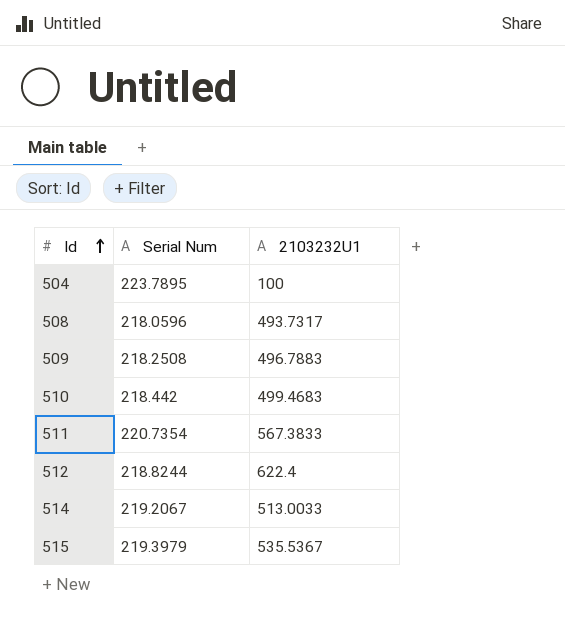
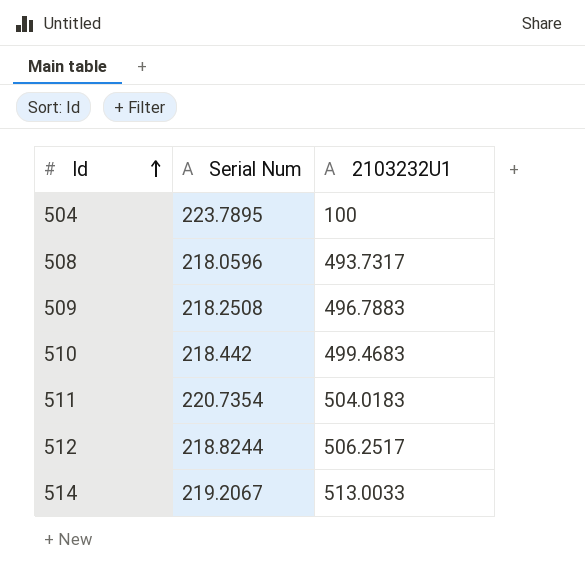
row 515: 219.3979 | 535.5367 -> none
511 | 2103232U1: 567.3833 -> 504.0183
512 | 2103232U1: 622.4 -> 506.2517

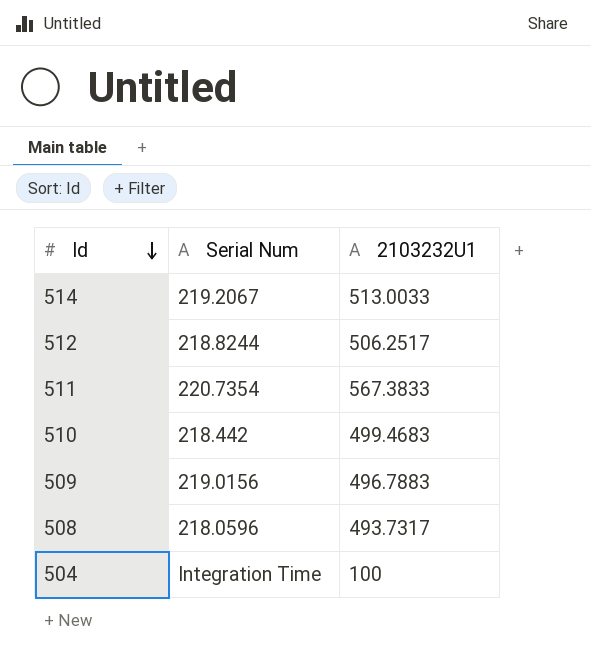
row order: Id ascending -> Id descending
511 | 2103232U1: 504.0183 -> 567.3833
509 | Serial Num: 218.2508 -> 219.0156
504 | Serial Num: 223.7895 -> Integration Time

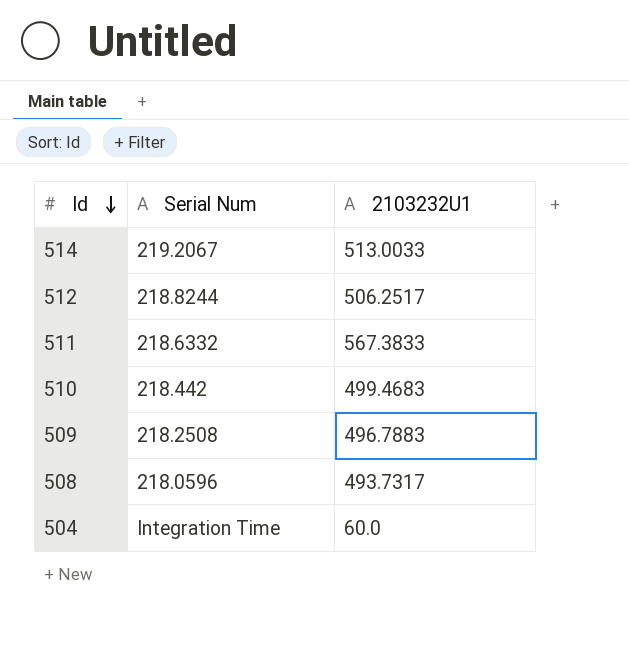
511 | Serial Num: 220.7354 -> 218.6332
509 | Serial Num: 219.0156 -> 218.2508
504 | 2103232U1: 100 -> 60.0

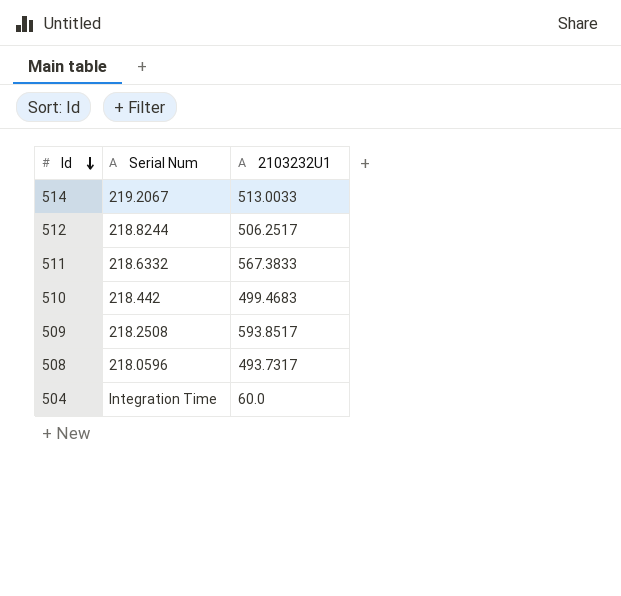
509 | 2103232U1: 496.7883 -> 593.8517

